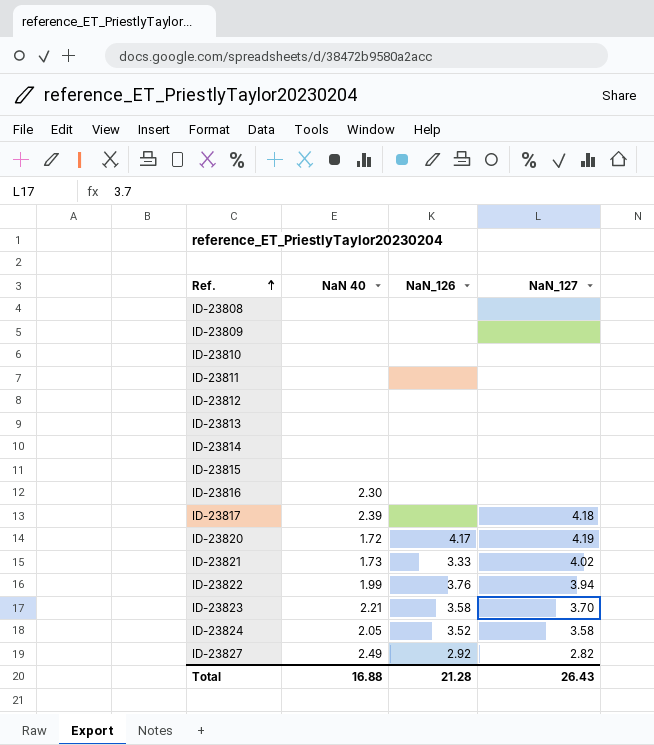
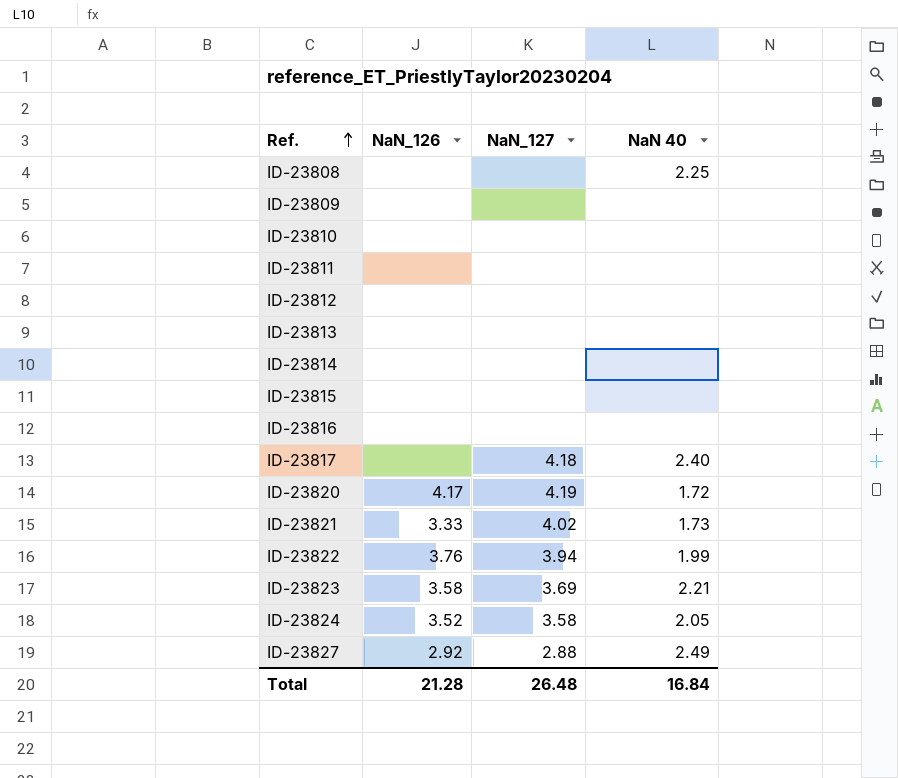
column NaN 40 | position: 2 -> 4
ID-23808 | NaN 40: none -> 2.25
ID-23816 | NaN 40: 2.30 -> none
ID-23817 | NaN 40: 2.39 -> 2.40
ID-23823 | NaN_127: 3.70 -> 3.69
ID-23827 | NaN_127: 2.82 -> 2.88
Total | NaN_127: 26.43 -> 26.48
Total | NaN 40: 16.88 -> 16.84

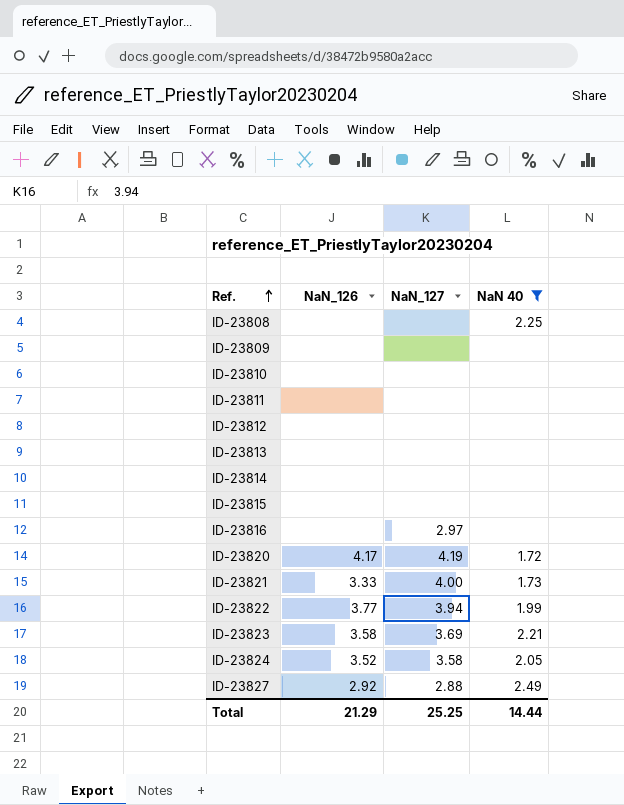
filter: none -> NaN 40 != 2.40
ID-23816 | NaN_127: none -> 2.97
ID-23821 | NaN_127: 4.02 -> 4.00
ID-23822 | NaN_126: 3.76 -> 3.77
Total | NaN_126: 21.28 -> 21.29
Total | NaN_127: 26.48 -> 25.25
Total | NaN 40: 16.84 -> 14.44

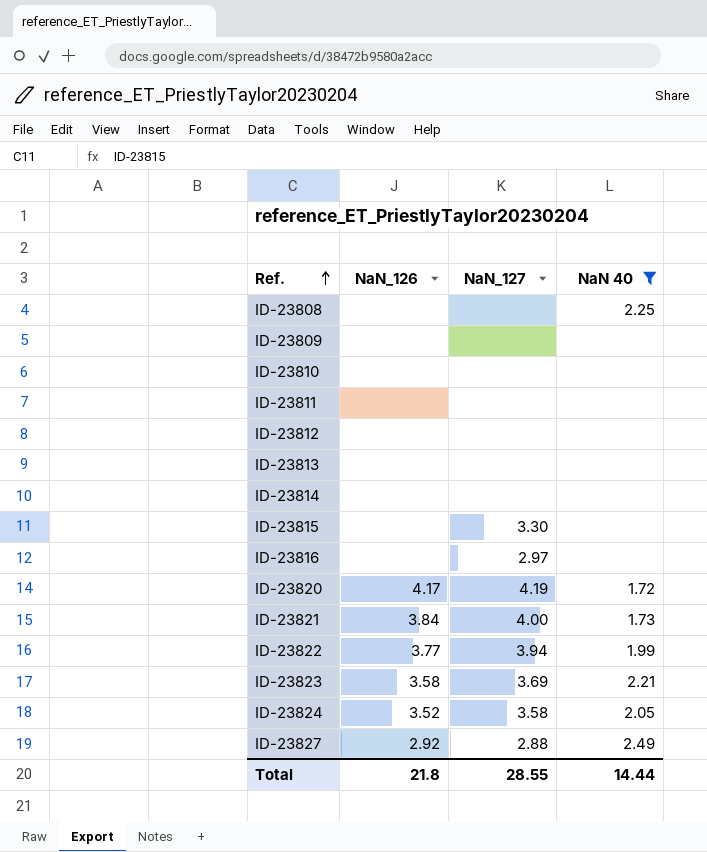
ID-23815 | NaN_127: none -> 3.30
ID-23821 | NaN_126: 3.33 -> 3.84
Total | NaN_126: 21.29 -> 21.8
Total | NaN_127: 25.25 -> 28.55

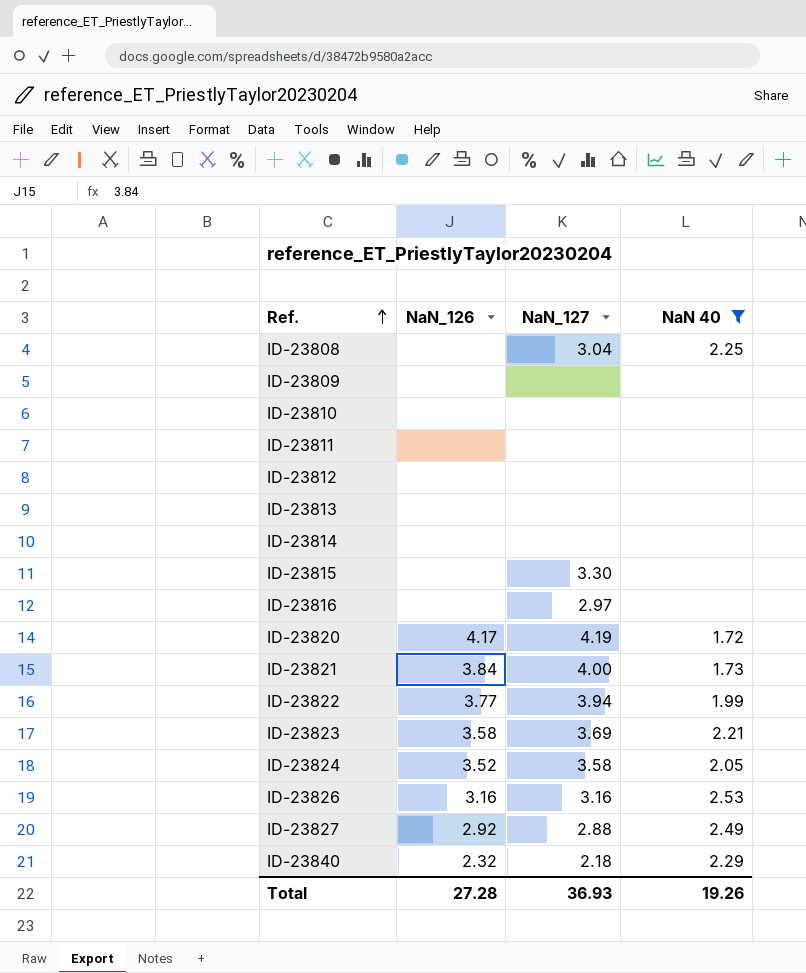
ID-23808 | NaN_127: none -> 3.04
row ID-23826: none -> 3.16 | 3.16 | 2.53
row ID-23840: none -> 2.32 | 2.18 | 2.29
Total | NaN_126: 21.8 -> 27.28
Total | NaN_127: 28.55 -> 36.93
Total | NaN 40: 14.44 -> 19.26

